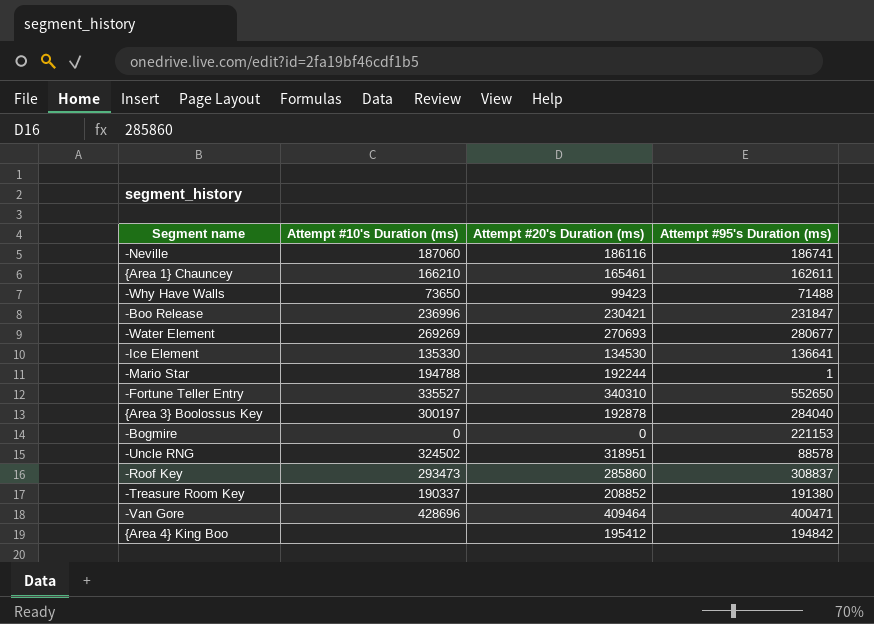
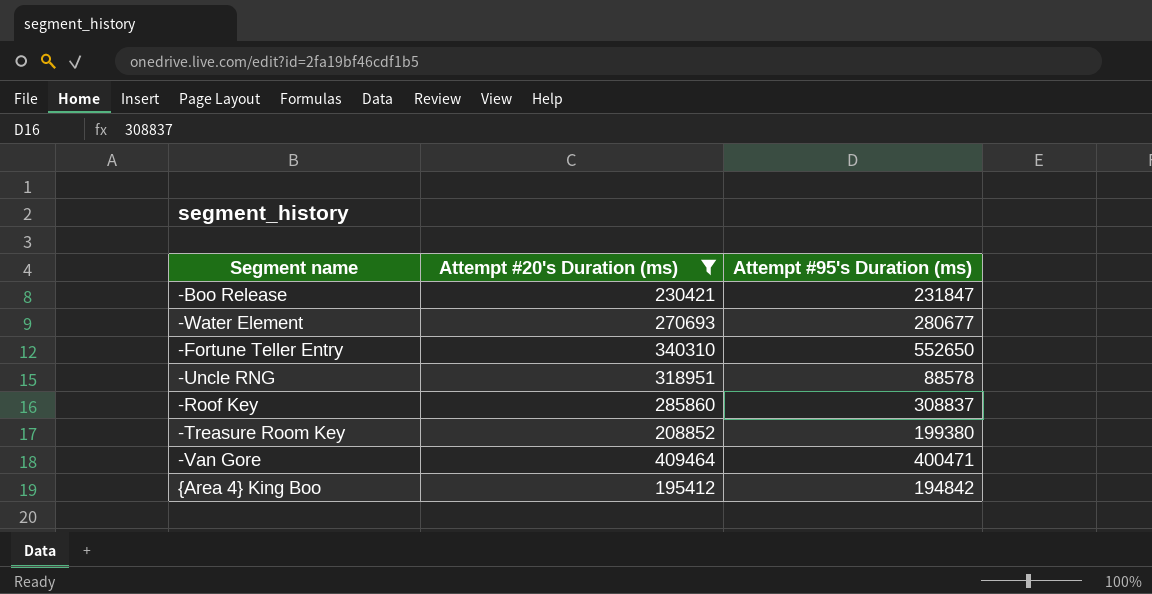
filter: none -> Attempt #20's Duration (ms) >= 195412
column Attempt #10's Duration (ms) | position: 2 -> none
-Treasure Room Key | Attempt #95's Duration (ms): 191380 -> 199380

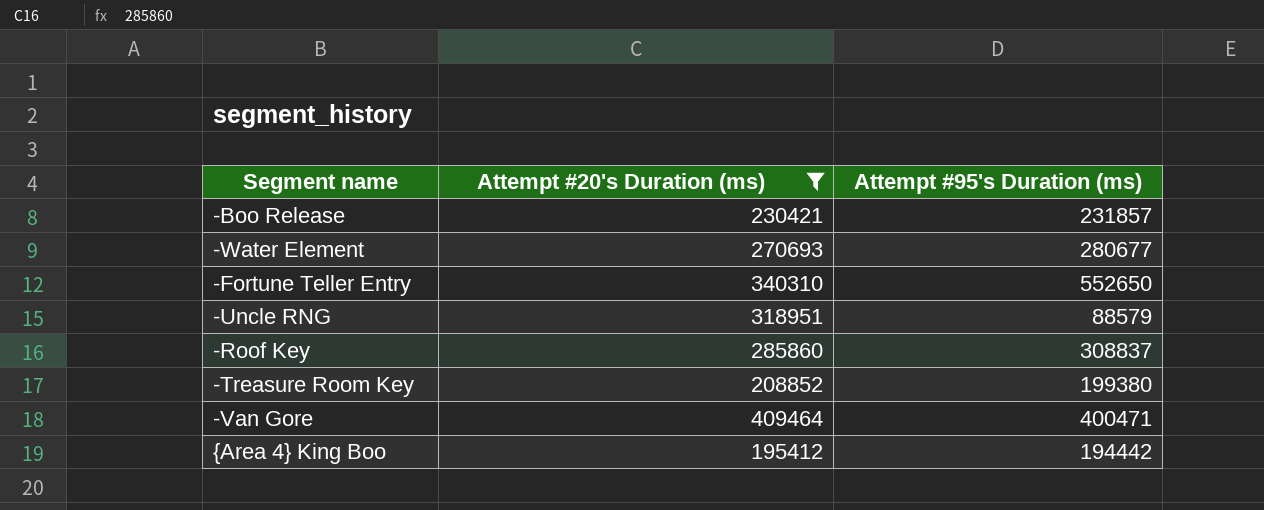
-Boo Release | Attempt #95's Duration (ms): 231847 -> 231857
-Uncle RNG | Attempt #95's Duration (ms): 88578 -> 88579
{Area 4} King Boo | Attempt #95's Duration (ms): 194842 -> 194442

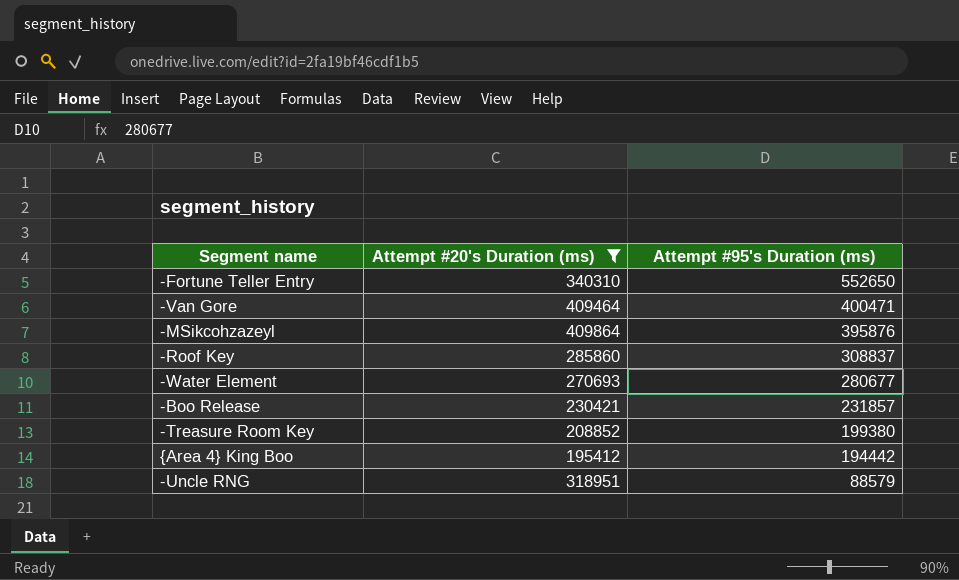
row order: none -> Attempt #95's Duration (ms) descending
row -MSikcohzazeyl: none -> 409864 | 395876

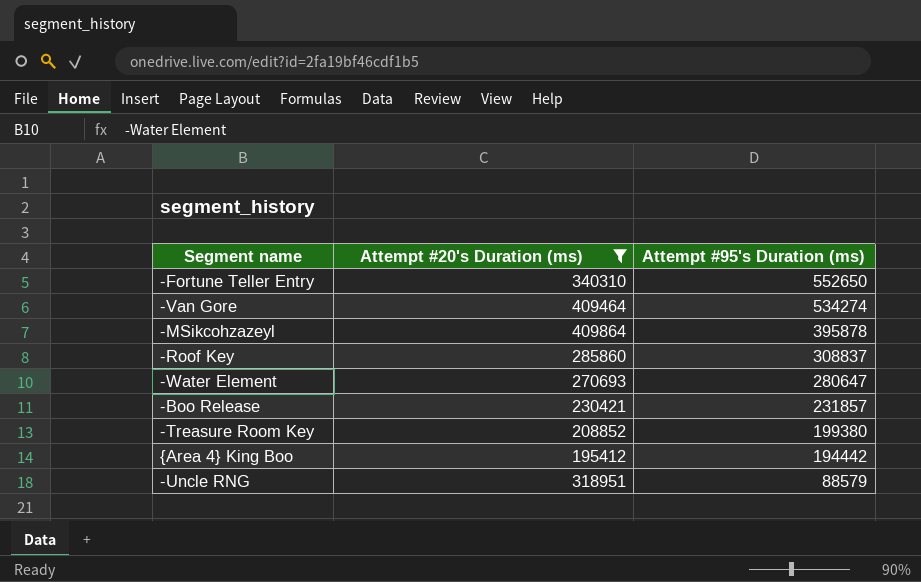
-Van Gore | Attempt #95's Duration (ms): 400471 -> 534274
-MSikcohzazeyl | Attempt #95's Duration (ms): 395876 -> 395878
-Water Element | Attempt #95's Duration (ms): 280677 -> 280647

